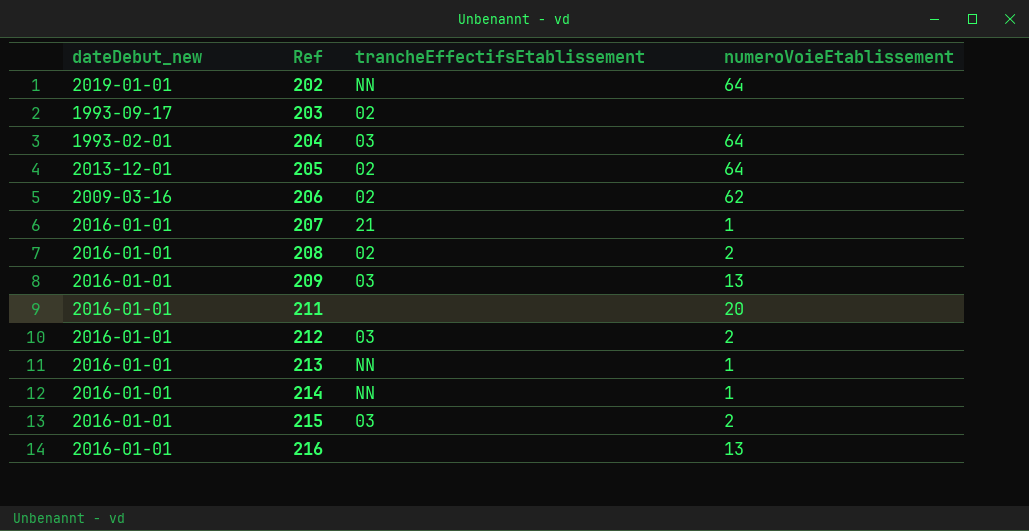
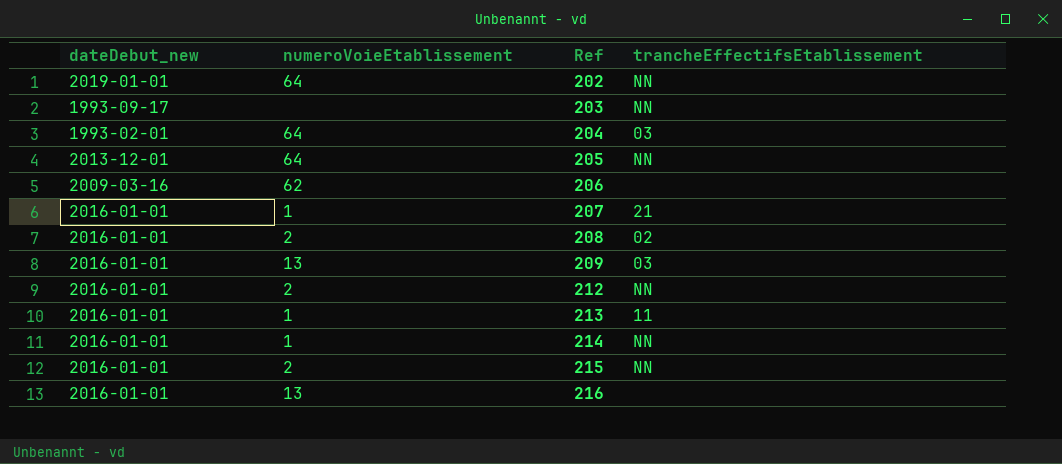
column numeroVoieEtablissement | position: 4 -> 2
row 211: 2016-01-01 | none | 20 -> none
203 | trancheEffectifsEtablissement: 02 -> NN
205 | trancheEffectifsEtablissement: 02 -> NN
206 | trancheEffectifsEtablissement: 02 -> none
212 | trancheEffectifsEtablissement: 03 -> NN
213 | trancheEffectifsEtablissement: NN -> 11
215 | trancheEffectifsEtablissement: 03 -> NN

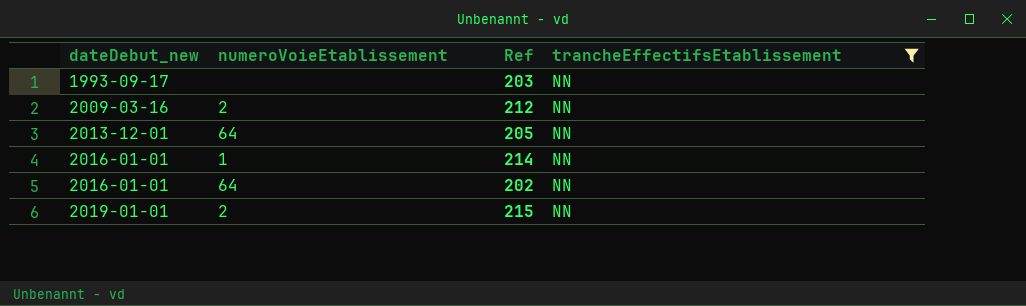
filter: none -> trancheEffectifsEtablissement = NN
row order: Ref ascending -> dateDebut_new ascending
212 | dateDebut_new: 2016-01-01 -> 2009-03-16
202 | dateDebut_new: 2019-01-01 -> 2016-01-01
215 | dateDebut_new: 2016-01-01 -> 2019-01-01

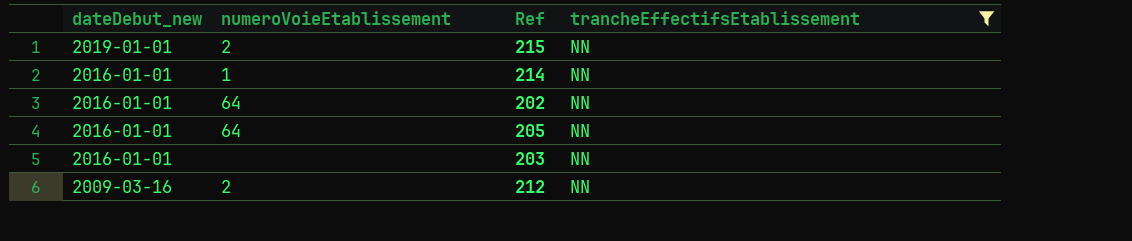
row order: dateDebut_new ascending -> dateDebut_new descending
205 | dateDebut_new: 2013-12-01 -> 2016-01-01
203 | dateDebut_new: 1993-09-17 -> 2016-01-01

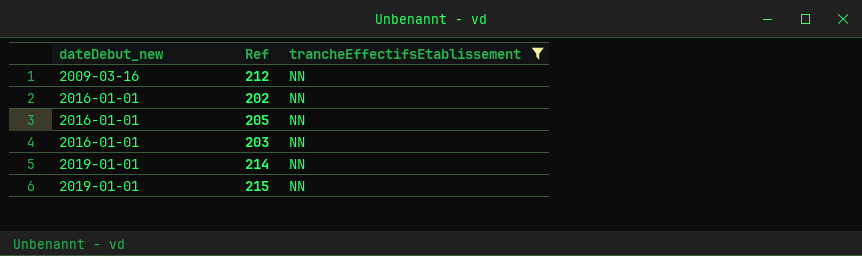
row order: dateDebut_new descending -> dateDebut_new ascending
column numeroVoieEtablissement | position: 2 -> none
214 | dateDebut_new: 2016-01-01 -> 2019-01-01

